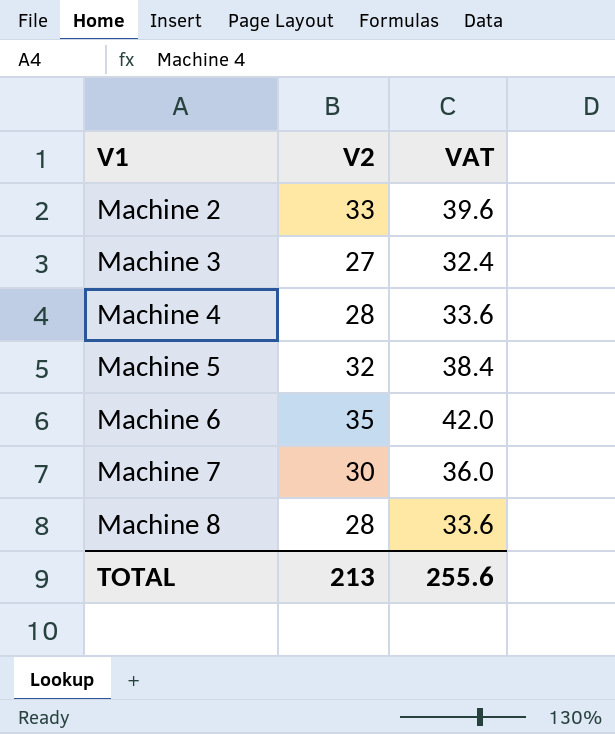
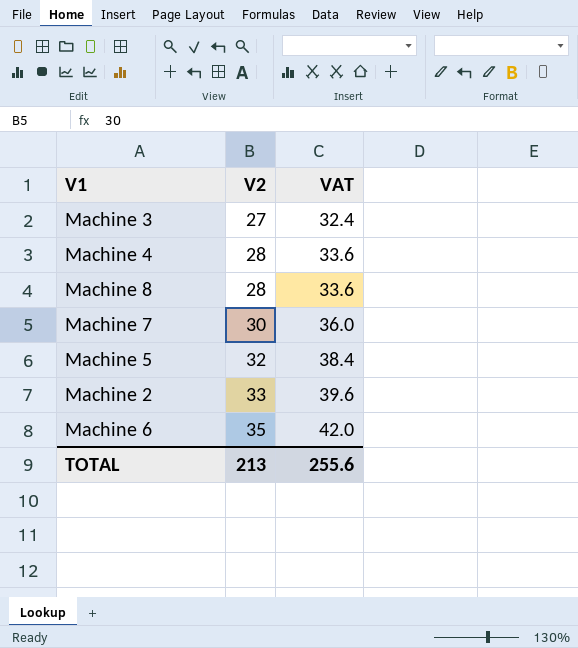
row order: V1 ascending -> V2 ascending

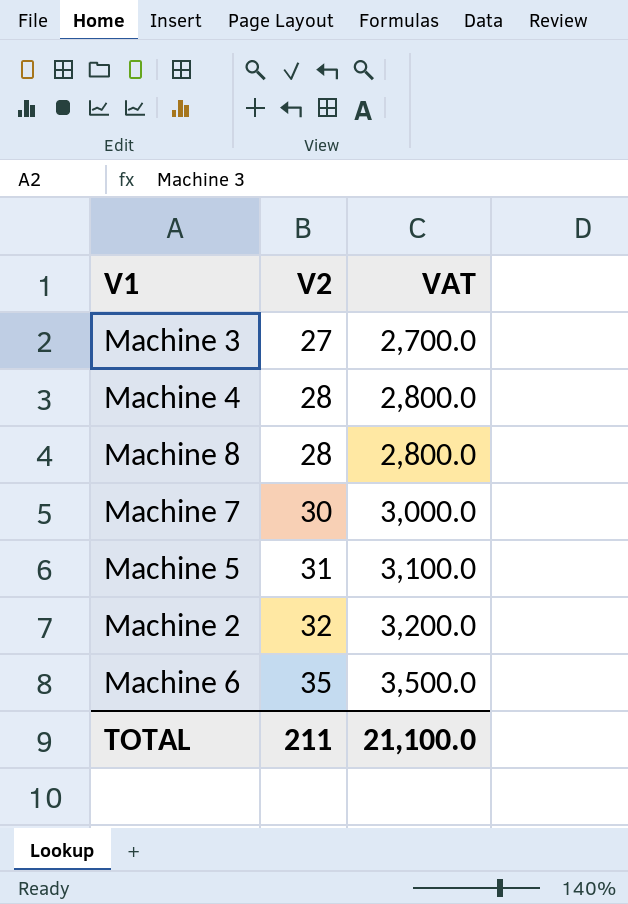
column VAT | formula: [V2] * 1.2 -> [V2] * 100
Machine 5 | V2: 32 -> 31
Machine 2 | V2: 33 -> 32
TOTAL | V2: 213 -> 211
TOTAL | VAT: 255.6 -> 21,100.0

